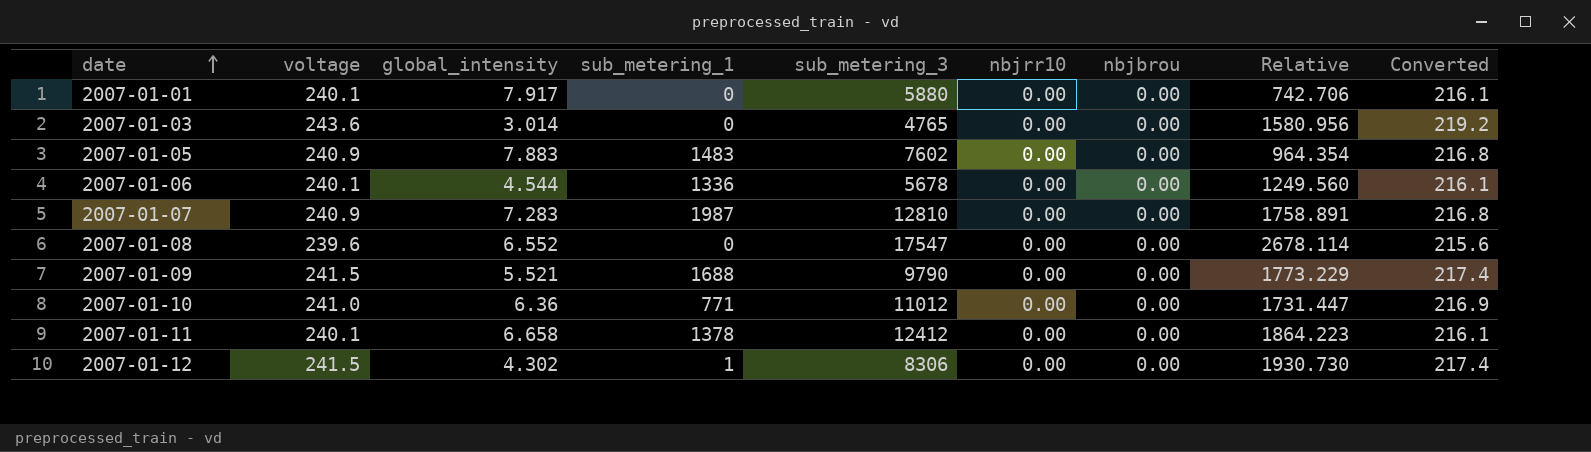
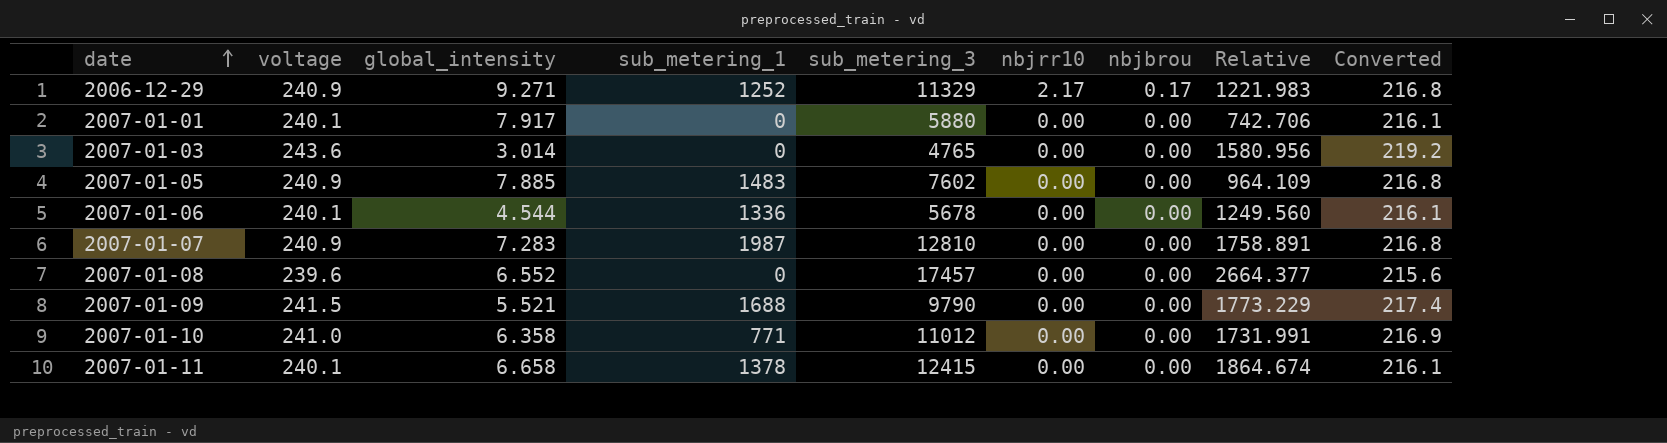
row 2007-01-12: 241.5 | 4.302 | 1 | 8306 | 0.00 | 0.00 | 1930.730 | 217.4 -> none
row 2006-12-29: none -> 240.9 | 9.271 | 1252 | 11329 | 2.17 | 0.17 | 1221.983 | 216.8
2007-01-05 | global_intensity: 7.883 -> 7.885
2007-01-05 | Relative: 964.354 -> 964.109
2007-01-08 | sub_metering_3: 17547 -> 17457
2007-01-08 | Relative: 2678.114 -> 2664.377
2007-01-10 | global_intensity: 6.36 -> 6.358
2007-01-10 | Relative: 1731.447 -> 1731.991
2007-01-11 | sub_metering_3: 12412 -> 12415
2007-01-11 | Relative: 1864.223 -> 1864.674

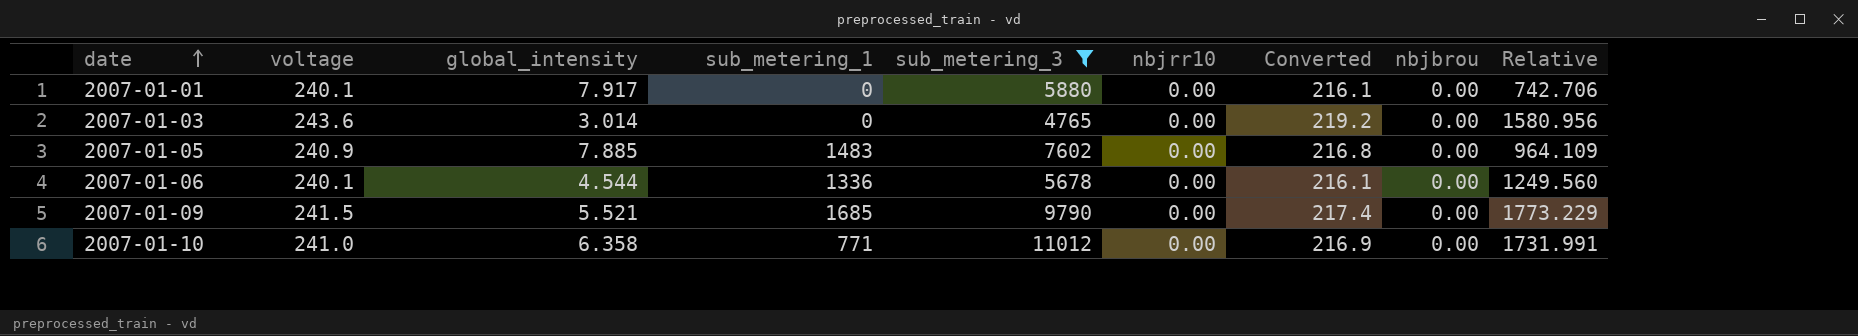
filter: none -> sub_metering_3 <= 11012
column Converted | position: 9 -> 7
2007-01-09 | sub_metering_1: 1688 -> 1685

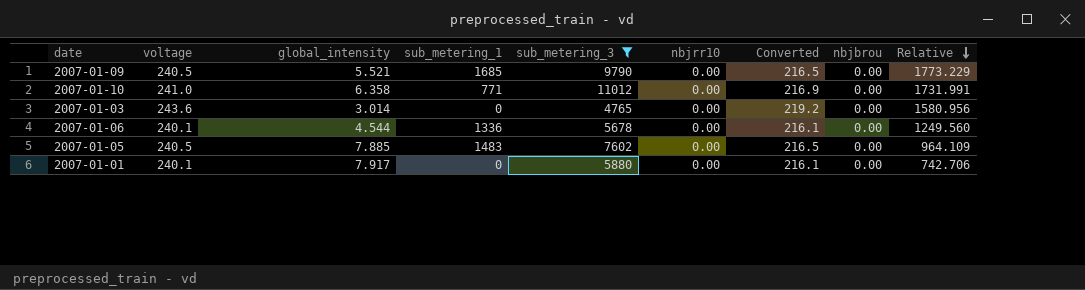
row order: date ascending -> Relative descending
2007-01-09 | voltage: 241.5 -> 240.5
2007-01-09 | Converted: 217.4 -> 216.5
2007-01-05 | voltage: 240.9 -> 240.5
2007-01-05 | Converted: 216.8 -> 216.5

